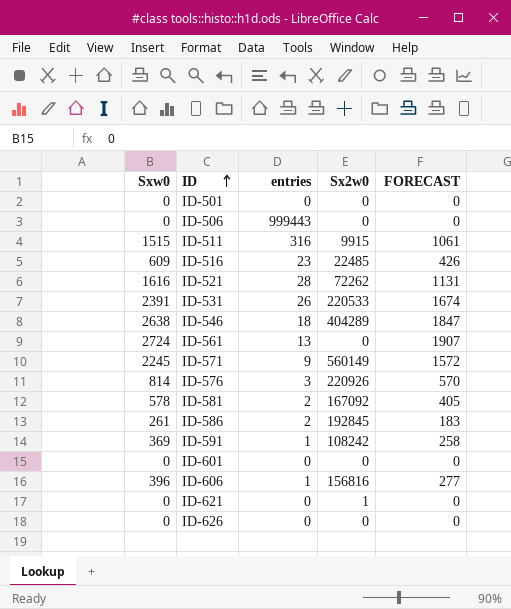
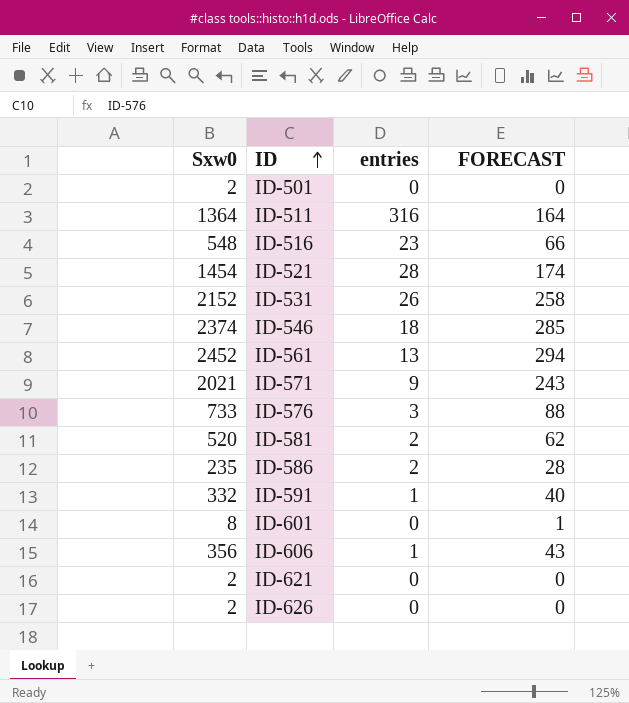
column Sx2w0 | position: 4 -> none
column FORECAST | formula: [Sxw0] * 0.7 -> [Sxw0] * 0.12
row ID-506: 0 | 999443 | 0 | 0 -> none
ID-501 | Sxw0: 0 -> 2
ID-511 | Sxw0: 1515 -> 1364
ID-516 | Sxw0: 609 -> 548
ID-521 | Sxw0: 1616 -> 1454
ID-531 | Sxw0: 2391 -> 2152
ID-546 | Sxw0: 2638 -> 2374
ID-561 | Sxw0: 2724 -> 2452
ID-571 | Sxw0: 2245 -> 2021
ID-576 | Sxw0: 814 -> 733
ID-581 | Sxw0: 578 -> 520
ID-586 | Sxw0: 261 -> 235
ID-591 | Sxw0: 369 -> 332
ID-601 | Sxw0: 0 -> 8
ID-606 | Sxw0: 396 -> 356
ID-621 | Sxw0: 0 -> 2
ID-626 | Sxw0: 0 -> 2

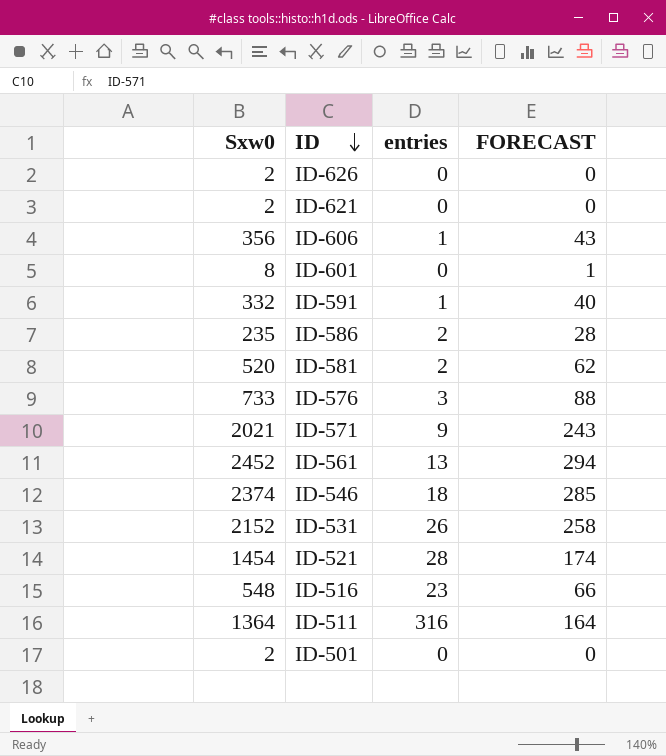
row order: ID ascending -> ID descending

